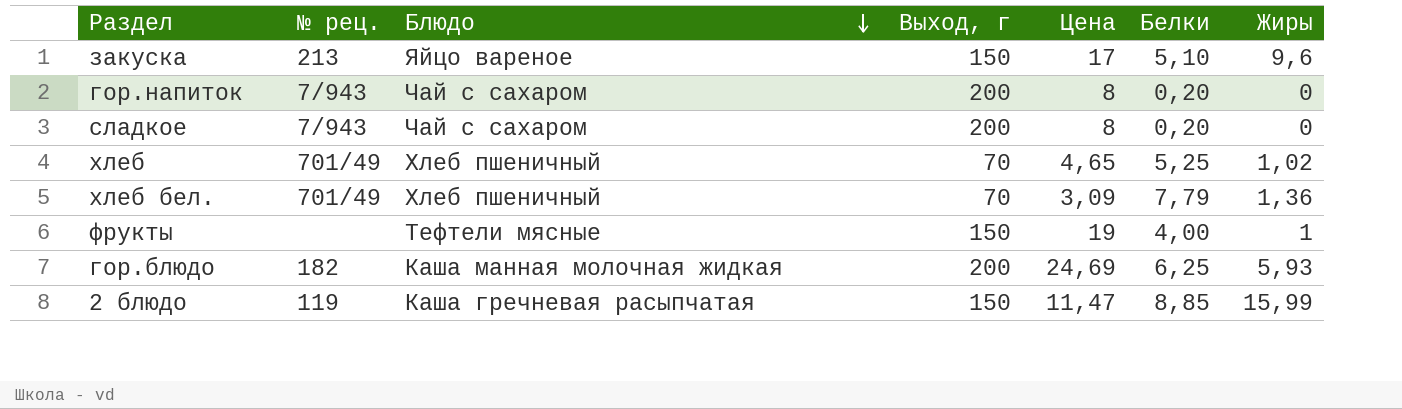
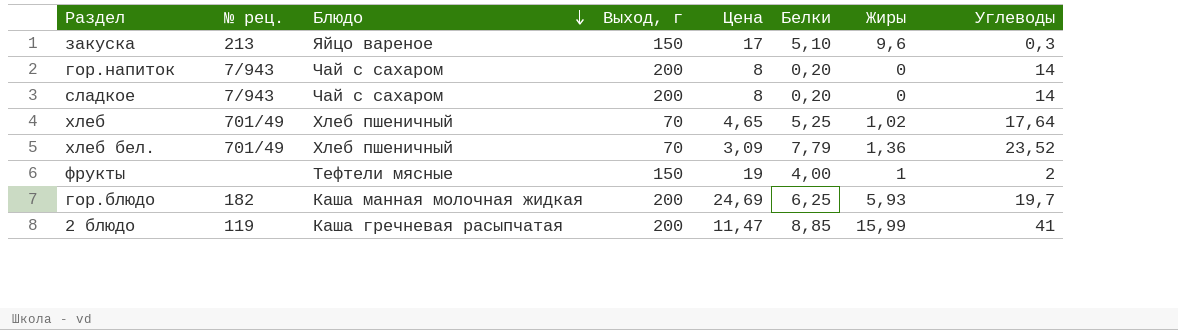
column Углеводы | position: none -> 8
2 блюдо | Выход, г: 150 -> 200

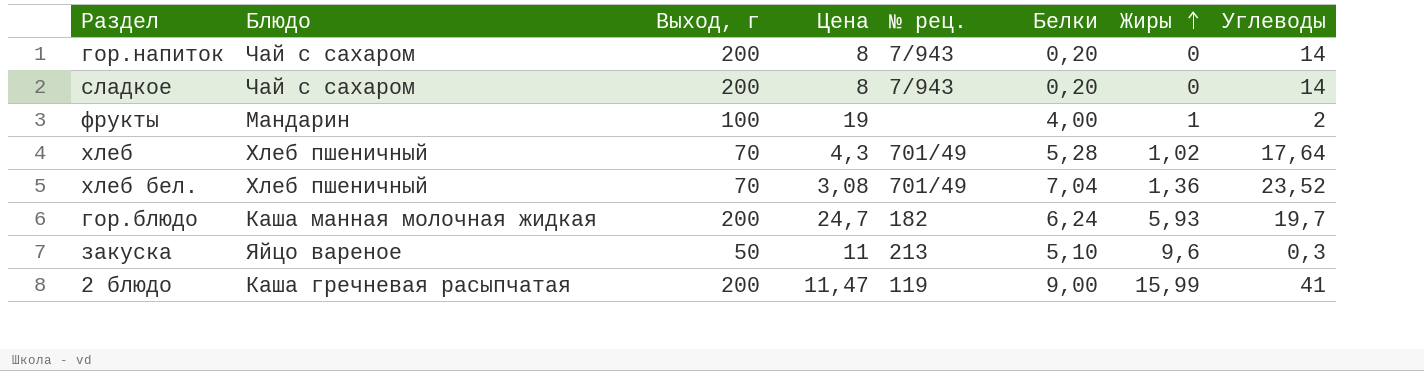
row order: Блюдо descending -> Жиры ascending
column № рец. | position: 2 -> 5
фрукты | Блюдо: Тефтели мясные -> Мандарин
фрукты | Выход, г: 150 -> 100
хлеб | Цена: 4,65 -> 4,3
хлеб | Белки: 5,25 -> 5,28
хлеб бел. | Цена: 3,09 -> 3,08
хлеб бел. | Белки: 7,79 -> 7,04
гор.блюдо | Цена: 24,69 -> 24,7
гор.блюдо | Белки: 6,25 -> 6,24
закуска | Выход, г: 150 -> 50
закуска | Цена: 17 -> 11
2 блюдо | Белки: 8,85 -> 9,00

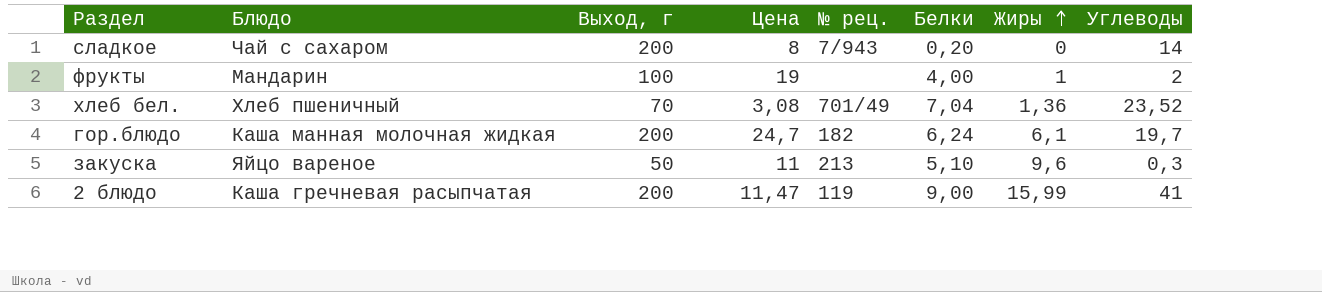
row гор.напиток: Чай с сахаром | 200 | 8 | 7/943 | 0,20 | 0 | 14 -> none
row хлеб: Хлеб пшеничный | 70 | 4,3 | 701/49 | 5,28 | 1,02 | 17,64 -> none
гор.блюдо | Жиры: 5,93 -> 6,1

